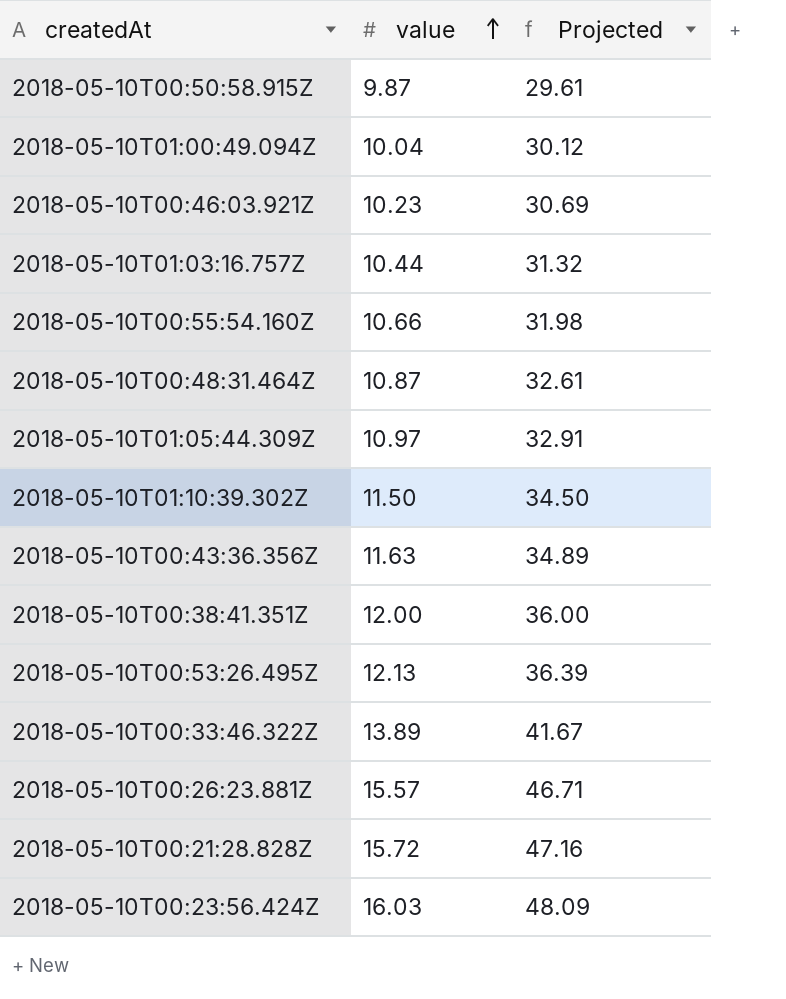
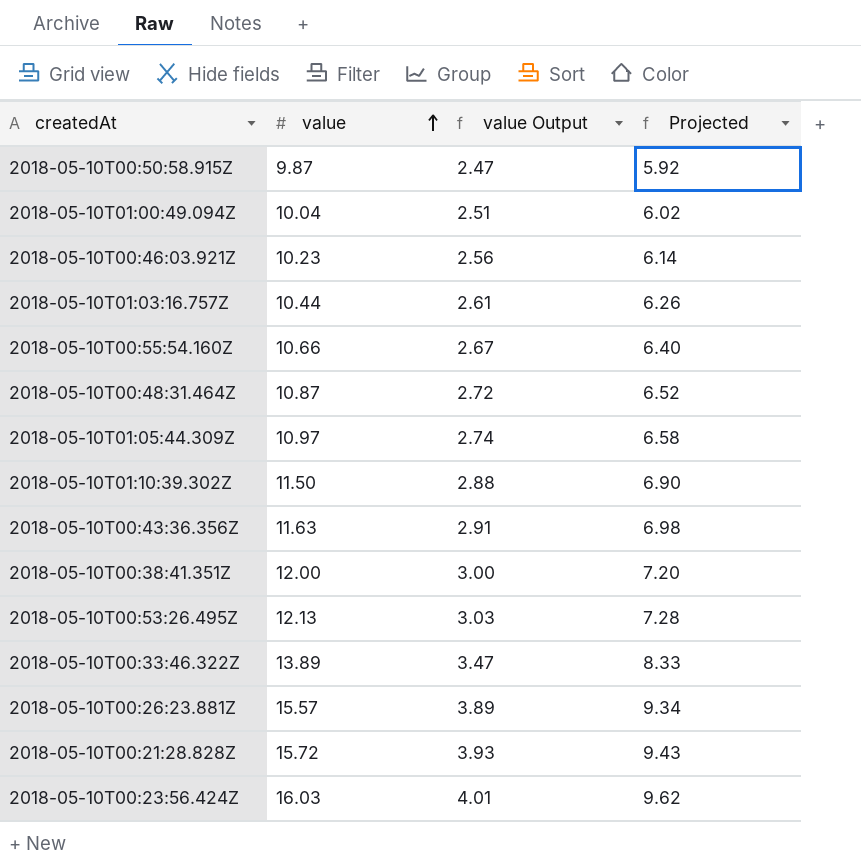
column value Output | formula: none -> [value] * 0.25
column Projected | formula: [value] * 3 -> [value] * 0.6

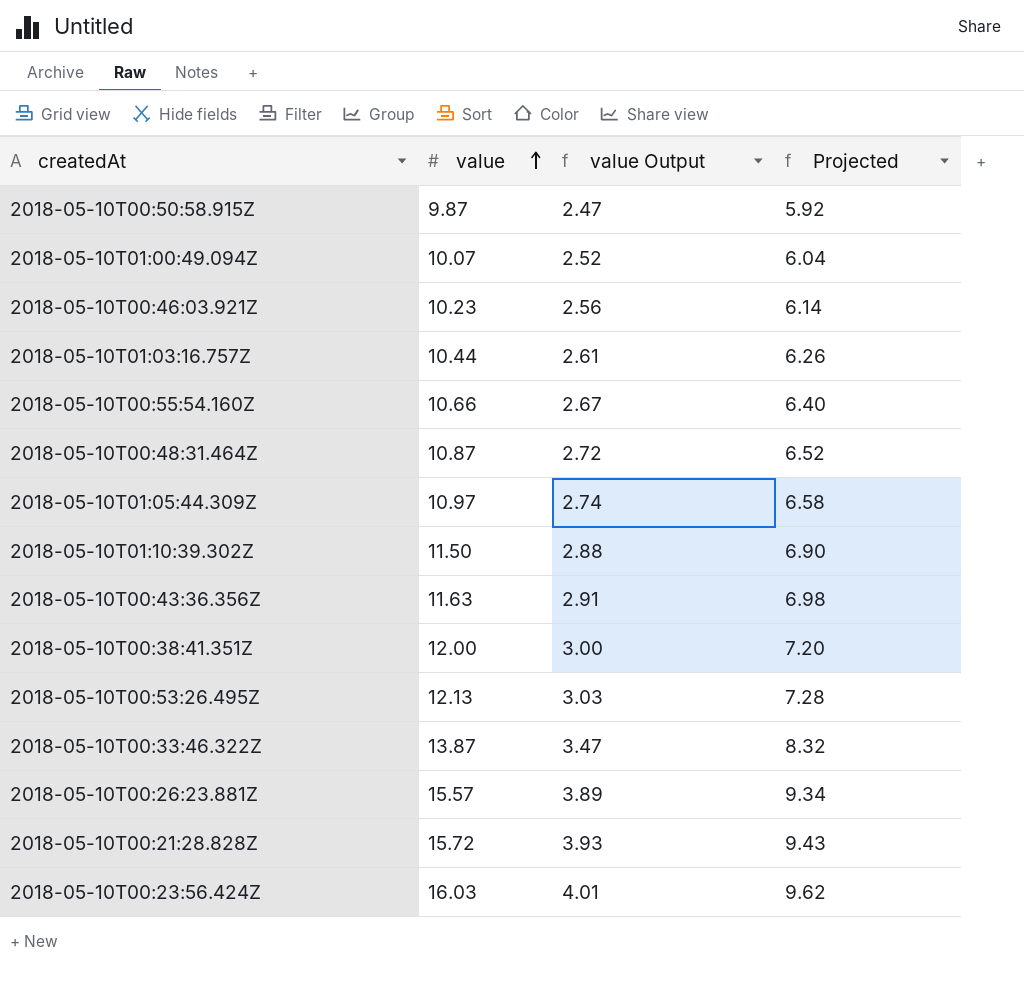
2018-05-10T01:00:49.094Z | value: 10.04 -> 10.07
2018-05-10T01:00:49.094Z | value Output: 2.51 -> 2.52
2018-05-10T01:00:49.094Z | Projected: 6.02 -> 6.04
2018-05-10T00:33:46.322Z | value: 13.89 -> 13.87
2018-05-10T00:33:46.322Z | Projected: 8.33 -> 8.32

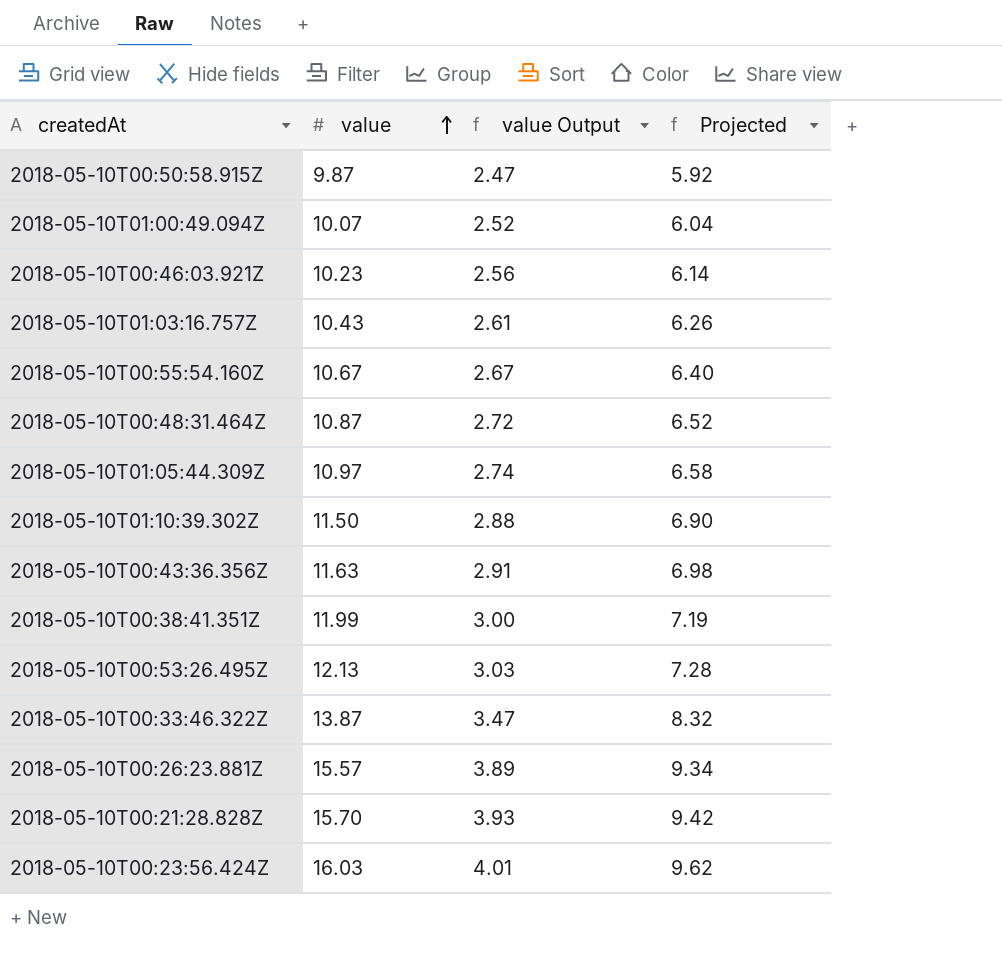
2018-05-10T01:03:16.757Z | value: 10.44 -> 10.43
2018-05-10T00:55:54.160Z | value: 10.66 -> 10.67
2018-05-10T00:38:41.351Z | value: 12.00 -> 11.99
2018-05-10T00:38:41.351Z | Projected: 7.20 -> 7.19
2018-05-10T00:21:28.828Z | value: 15.72 -> 15.70
2018-05-10T00:21:28.828Z | Projected: 9.43 -> 9.42

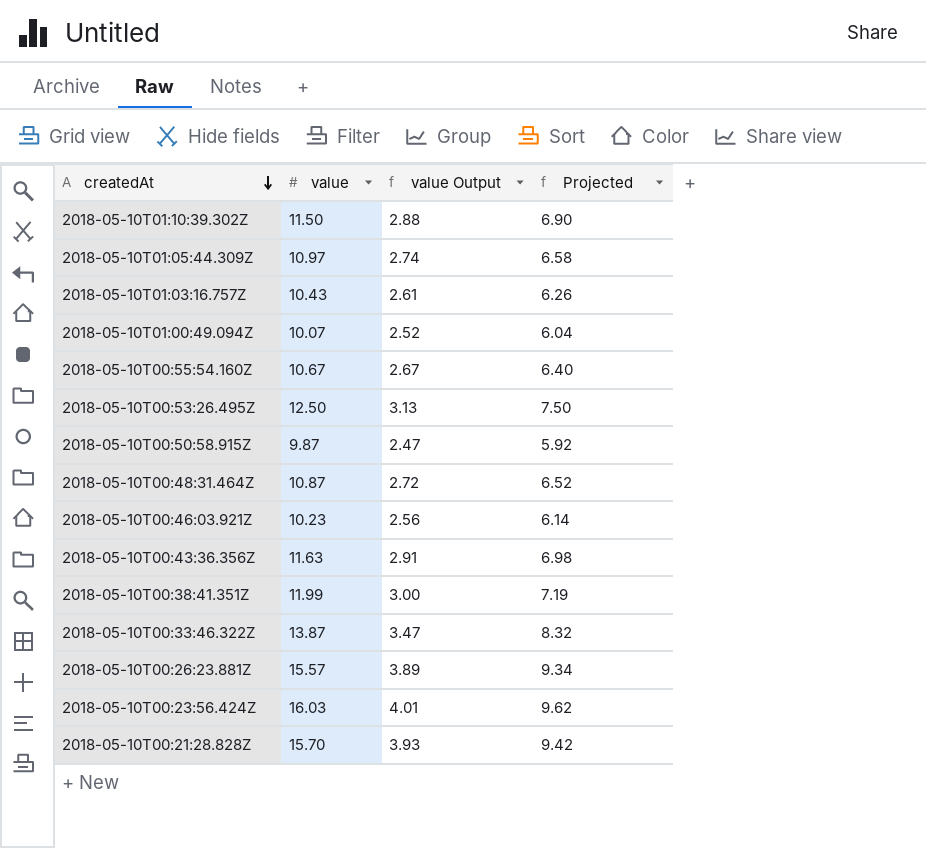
row order: value ascending -> createdAt descending
2018-05-10T00:53:26.495Z | value: 12.13 -> 12.50
2018-05-10T00:53:26.495Z | value Output: 3.03 -> 3.13
2018-05-10T00:53:26.495Z | Projected: 7.28 -> 7.50

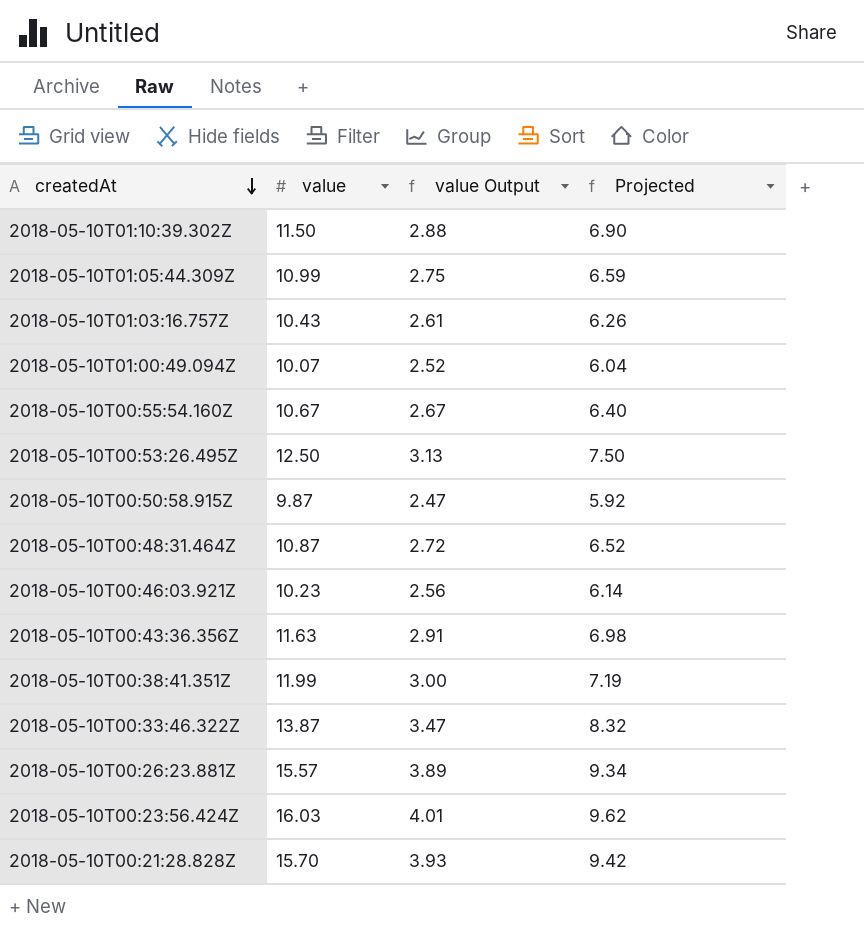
2018-05-10T01:05:44.309Z | value: 10.97 -> 10.99
2018-05-10T01:05:44.309Z | value Output: 2.74 -> 2.75
2018-05-10T01:05:44.309Z | Projected: 6.58 -> 6.59

